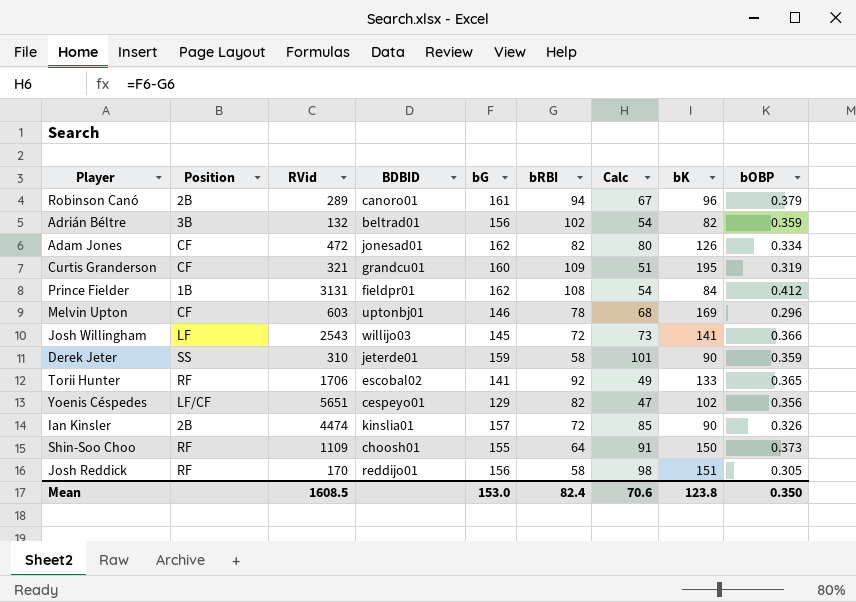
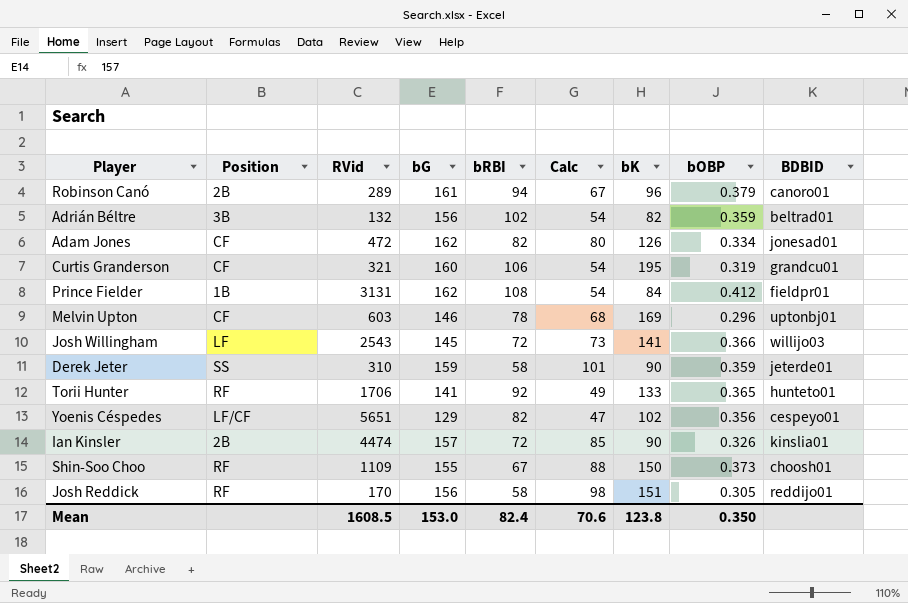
column BDBID | position: 4 -> 9
Curtis Granderson | bRBI: 109 -> 106
Curtis Granderson | Calc: 51 -> 54
Torii Hunter | BDBID: escobal02 -> hunteto01
Shin-Soo Choo | bRBI: 64 -> 67
Shin-Soo Choo | Calc: 91 -> 88

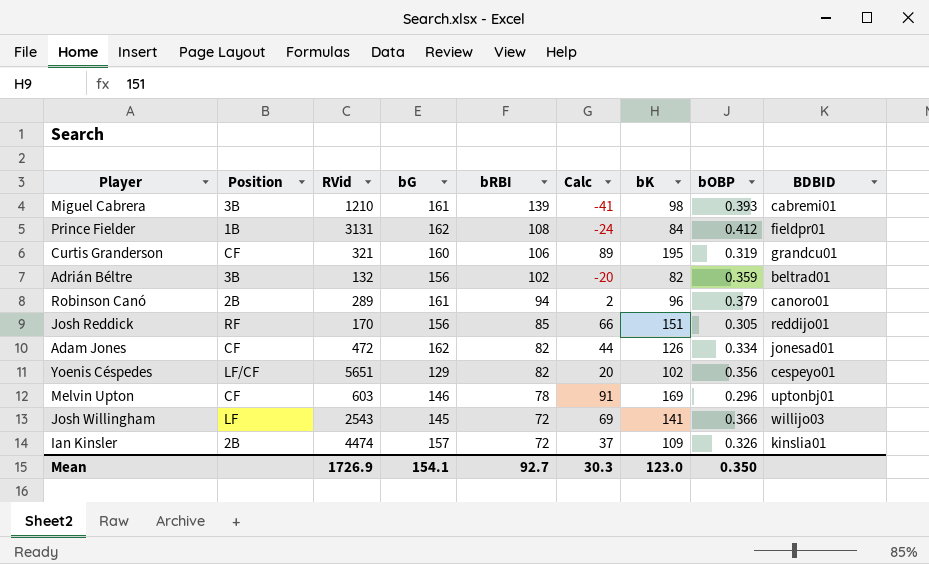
row order: none -> bRBI descending
column Calc | formula: [bG] - [bRBI] -> [bK] - [bRBI]
row Derek Jeter: SS | 310 | 159 | 58 | 101 | 90 | 0.359 | jeterde01 -> none
row Torii Hunter: RF | 1706 | 141 | 92 | 49 | 133 | 0.365 | hunteto01 -> none
row Shin-Soo Choo: RF | 1109 | 155 | 67 | 88 | 150 | 0.373 | choosh01 -> none
row Miguel Cabrera: none -> 3B | 1210 | 161 | 139 | -41 | 98 | 0.393 | cabremi01
Josh Reddick | bRBI: 58 -> 85
Ian Kinsler | bK: 90 -> 109
Mean | RVid: 1608.5 -> 1726.9
Mean | bG: 153.0 -> 154.1
Mean | bRBI: 82.4 -> 92.7
Mean | Calc: 70.6 -> 30.3
Mean | bK: 123.8 -> 123.0

